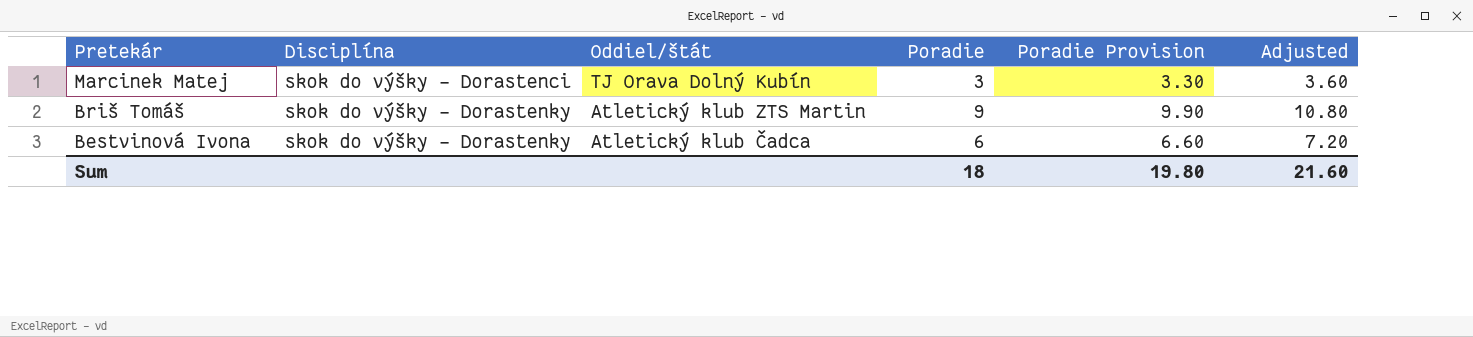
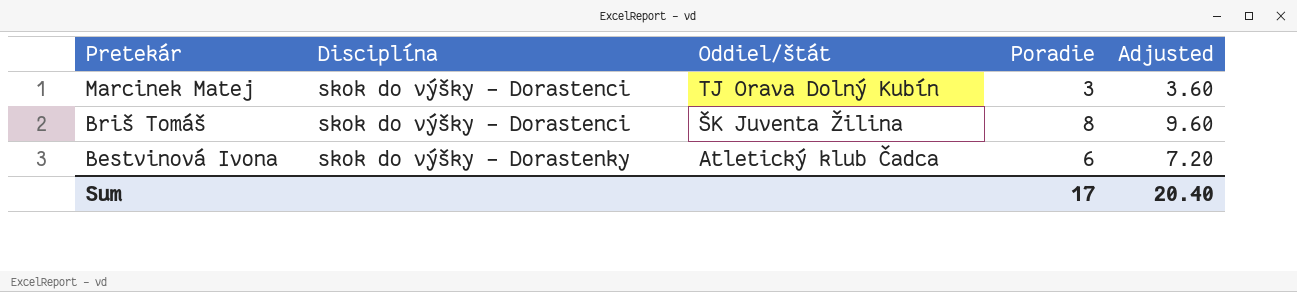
column Poradie Provision | formula: [Poradie] * 1.1 -> none
Briš Tomáš | Disciplína: skok do výšky - Dorastenky -> skok do výšky - Dorastenci
Briš Tomáš | Oddiel/štát: Atletický klub ZTS Martin -> ŠK Juventa Žilina
Briš Tomáš | Poradie: 9 -> 8
Briš Tomáš | Adjusted: 10.80 -> 9.60
Sum | Poradie: 18 -> 17
Sum | Adjusted: 21.60 -> 20.40

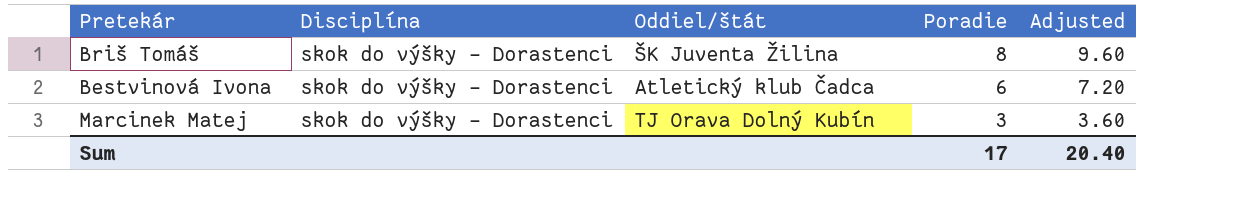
row order: Pretekár descending -> Poradie descending
Bestvinová Ivona | Disciplína: skok do výšky - Dorastenky -> skok do výšky - Dorastenci

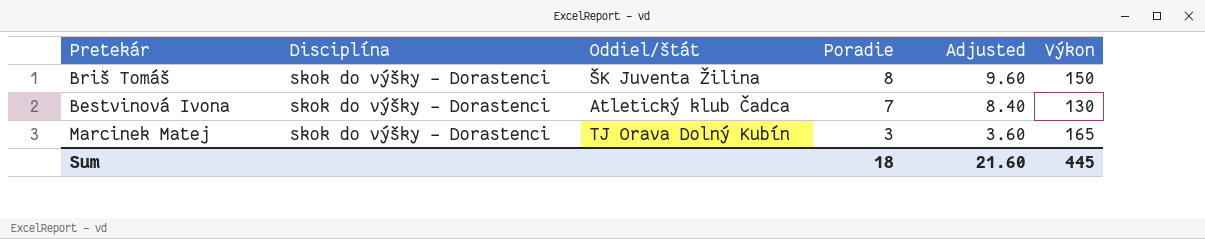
column Výkon | position: none -> 6
Bestvinová Ivona | Poradie: 6 -> 7
Bestvinová Ivona | Adjusted: 7.20 -> 8.40
Sum | Poradie: 17 -> 18
Sum | Adjusted: 20.40 -> 21.60

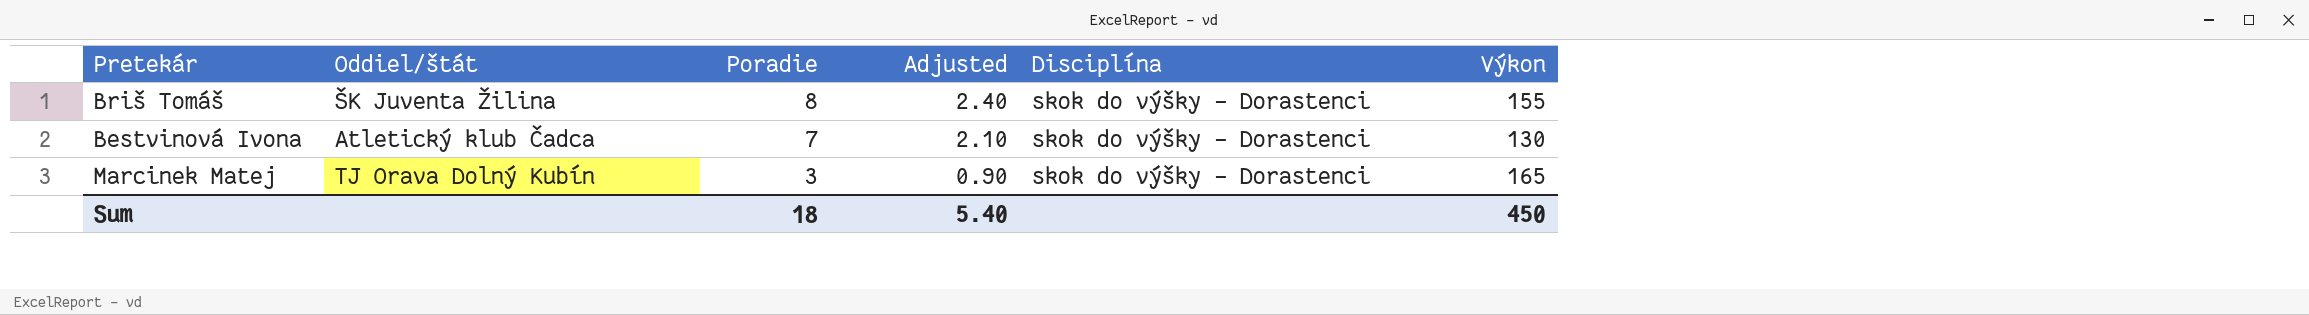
column Adjusted | formula: [Poradie] * 1.2 -> [Poradie] * 0.3
column Disciplína | position: 2 -> 5
Briš Tomáš | Výkon: 150 -> 155
Sum | Adjusted: 21.60 -> 5.40
Sum | Výkon: 445 -> 450

